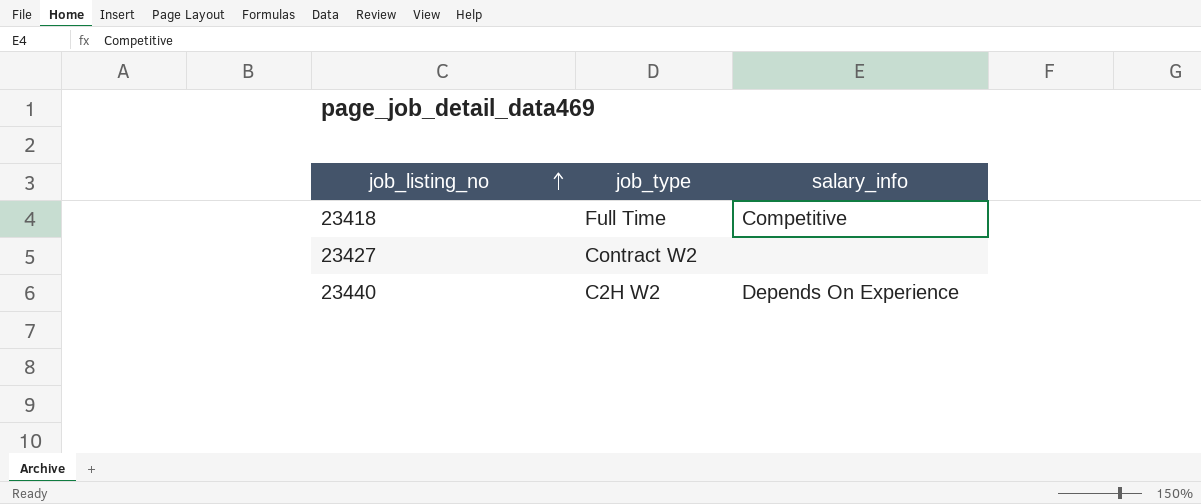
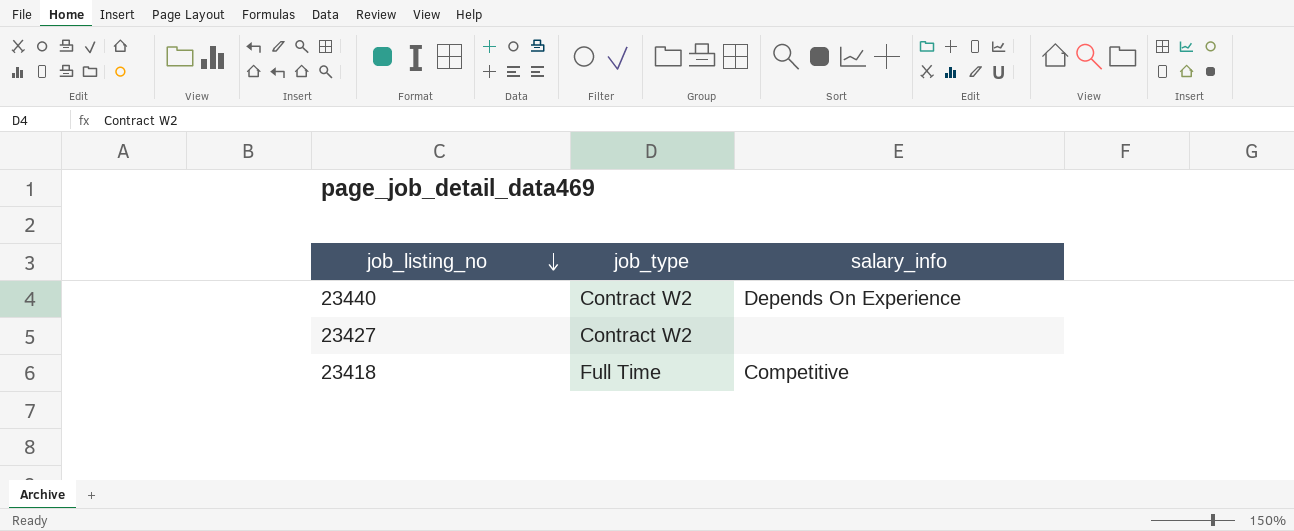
row order: job_listing_no ascending -> job_listing_no descending
23440 | job_type: C2H W2 -> Contract W2

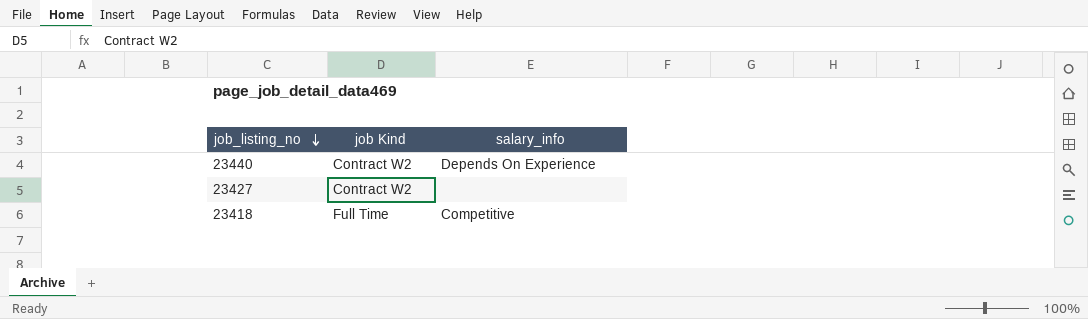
column name: job_type -> job Kind

